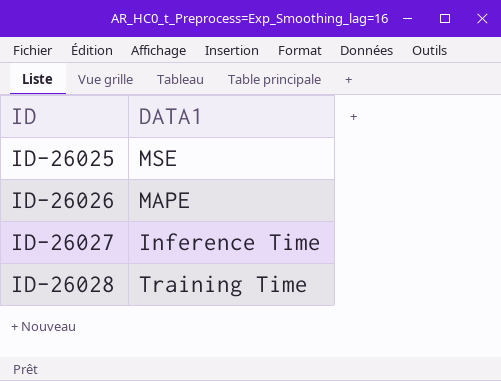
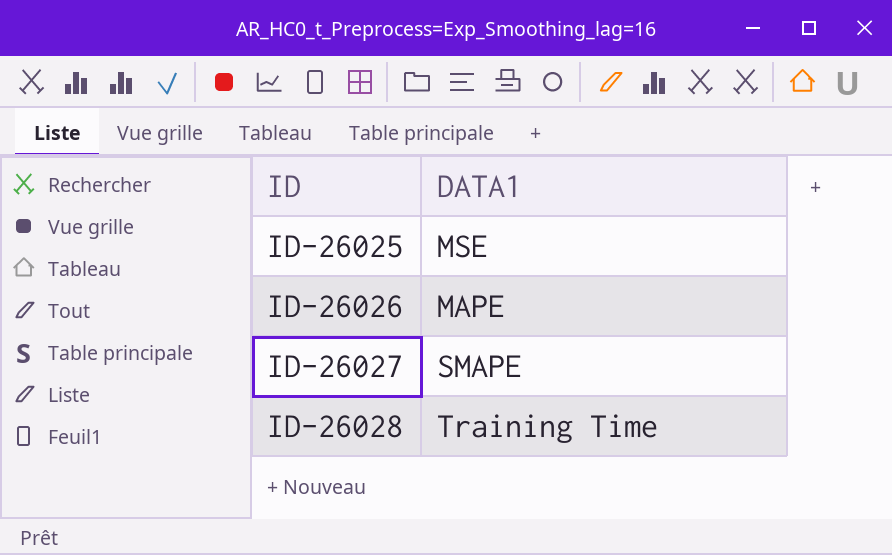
ID-26027 | DATA1: Inference Time -> SMAPE

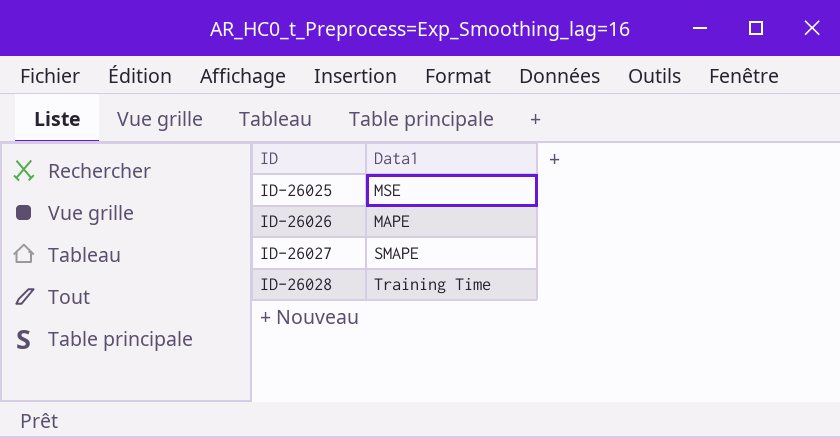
column name: DATA1 -> Data1

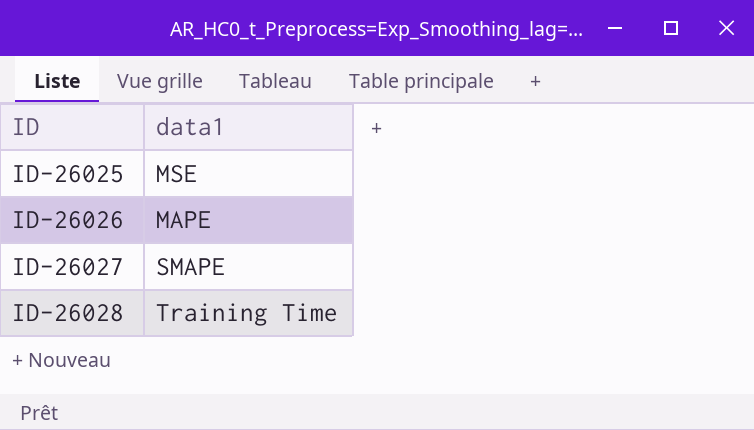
column name: Data1 -> data1

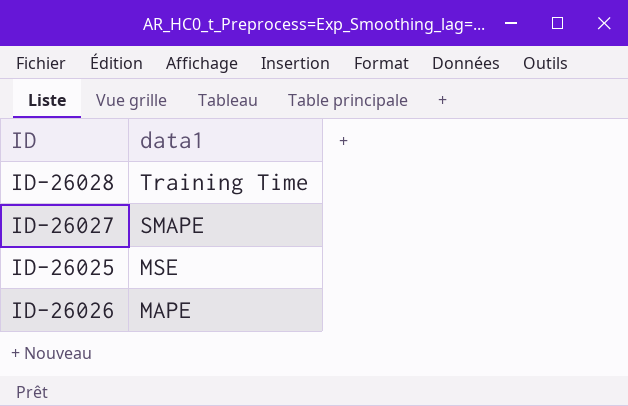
row order: ID ascending -> data1 descending

